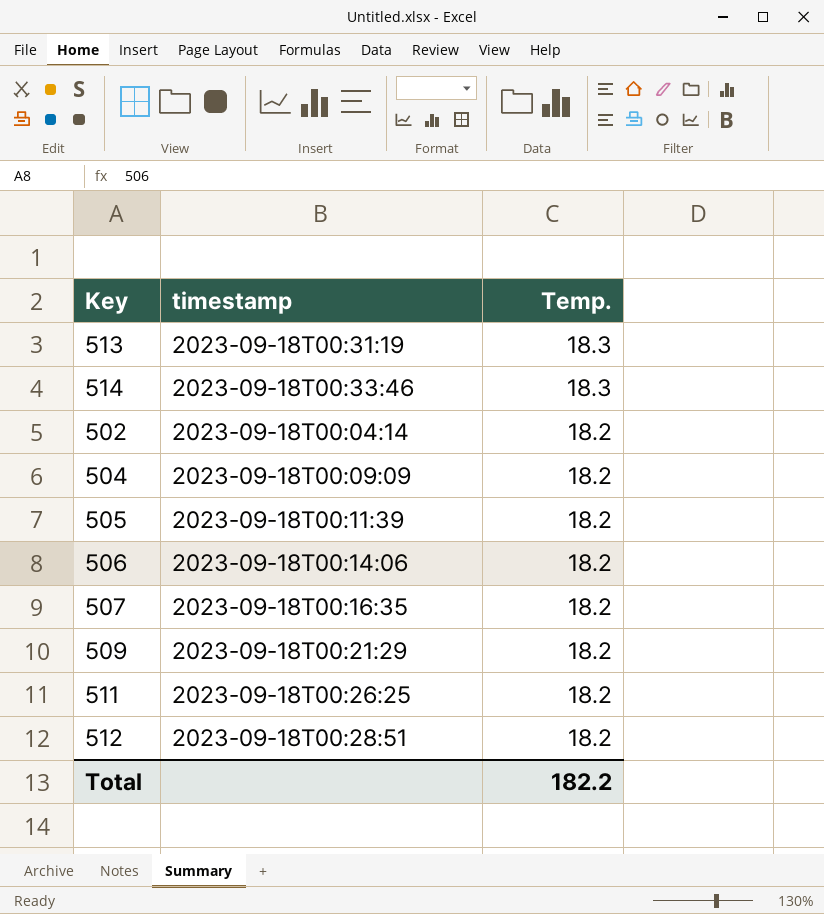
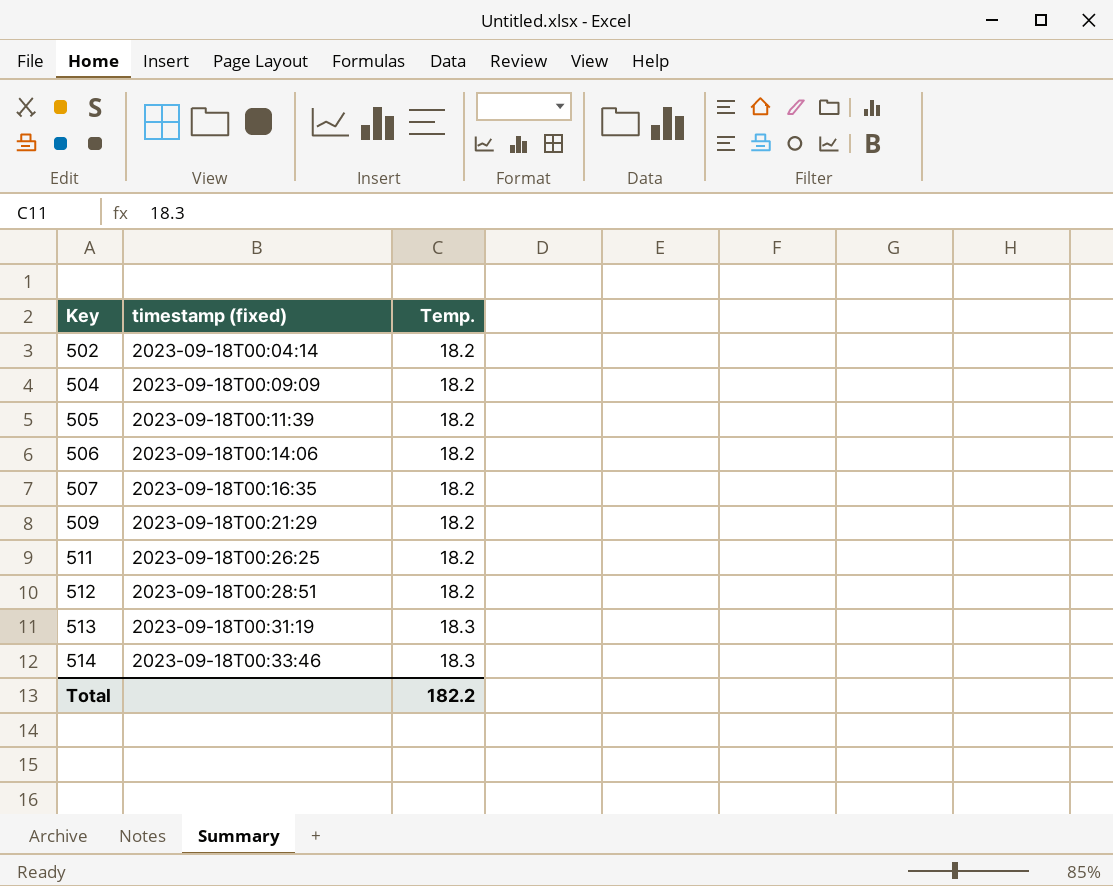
row order: Temp. descending -> Key ascending
column name: timestamp -> timestamp (fixed)

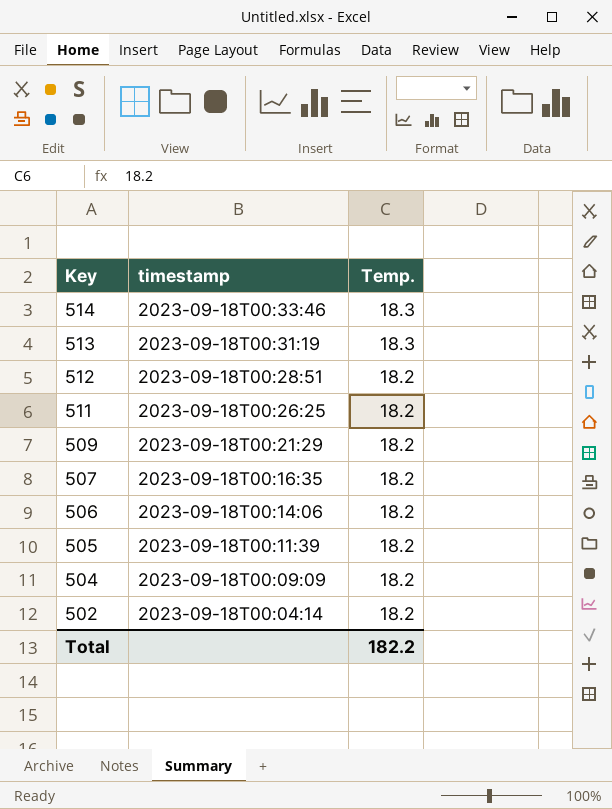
row order: Key ascending -> Key descending
column name: timestamp (fixed) -> timestamp

